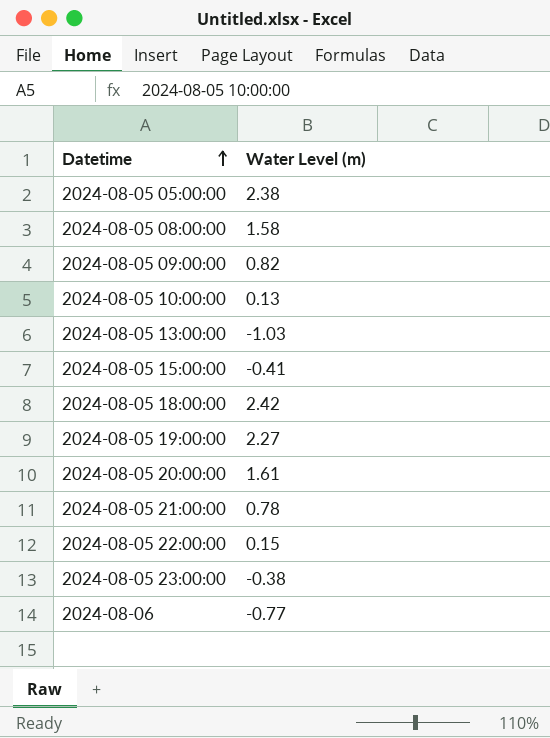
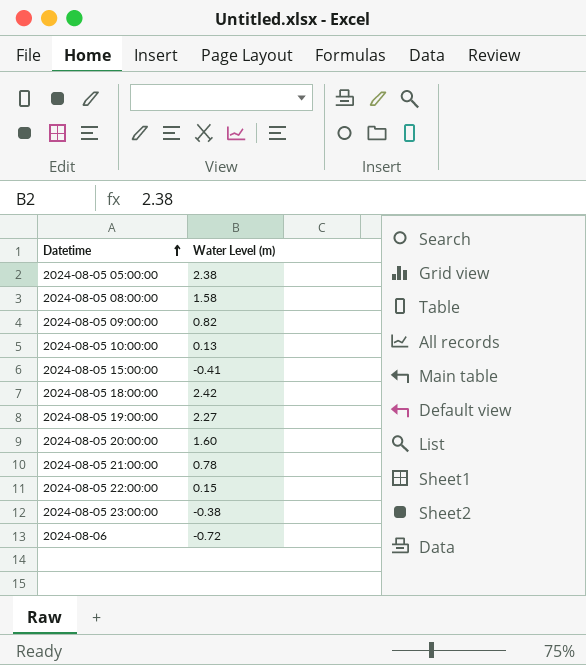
row 2024-08-05 13:00:00: -1.03 -> none
2024-08-05 20:00:00 | Water Level (m): 1.61 -> 1.60
2024-08-06 | Water Level (m): -0.77 -> -0.72

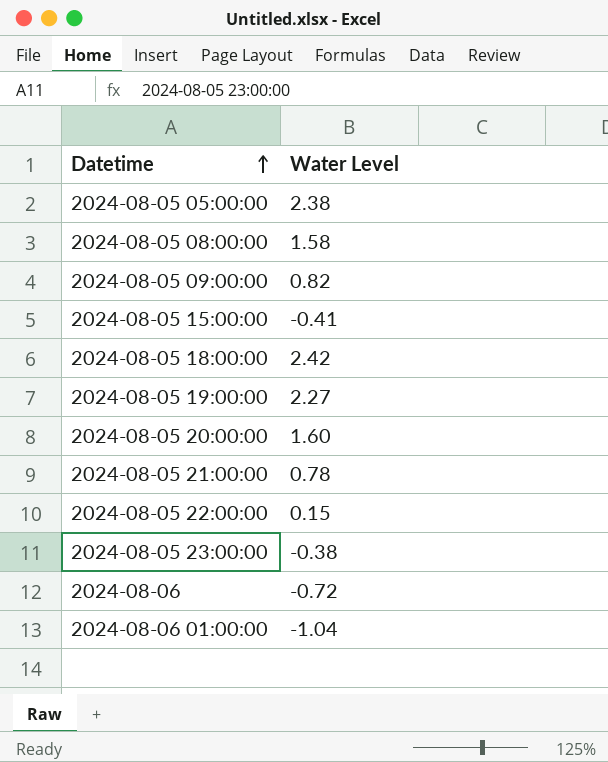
column name: Water Level (m) -> Water Level
row 2024-08-05 10:00:00: 0.13 -> none
row 2024-08-06 01:00:00: none -> -1.04

